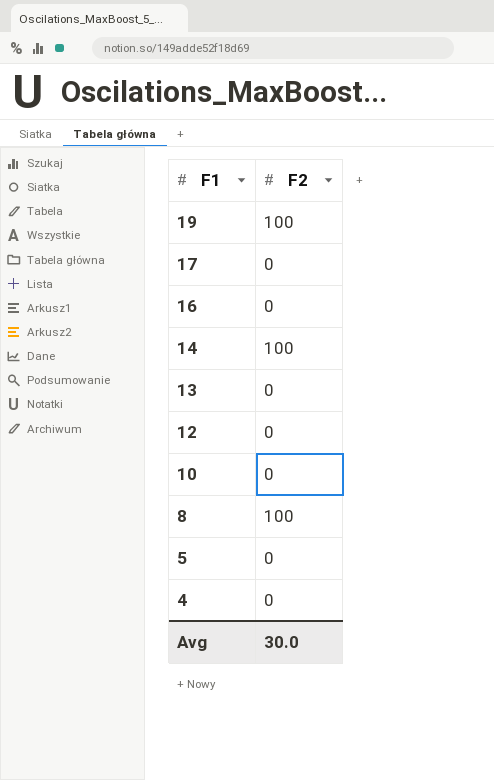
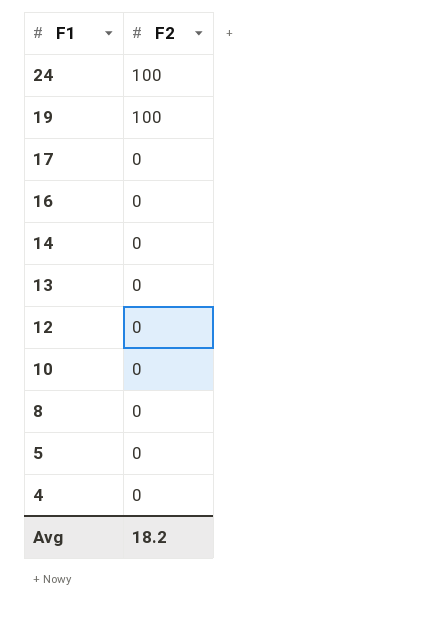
row 24: none -> 100
14 | F2: 100 -> 0
8 | F2: 100 -> 0
Avg | F2: 30.0 -> 18.2

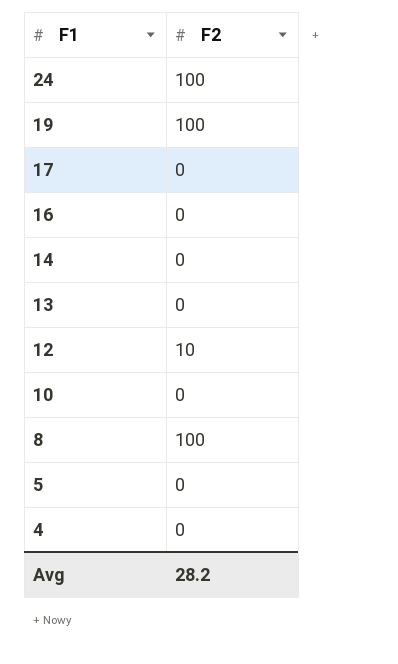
12 | F2: 0 -> 10
8 | F2: 0 -> 100
Avg | F2: 18.2 -> 28.2

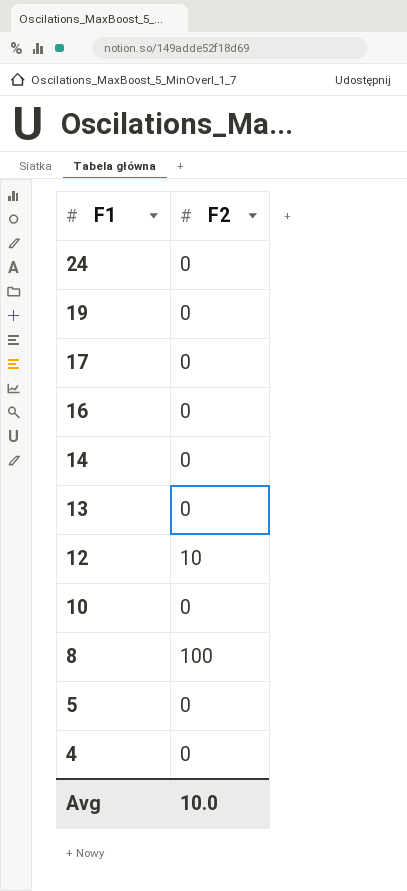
24 | F2: 100 -> 0
19 | F2: 100 -> 0
Avg | F2: 28.2 -> 10.0

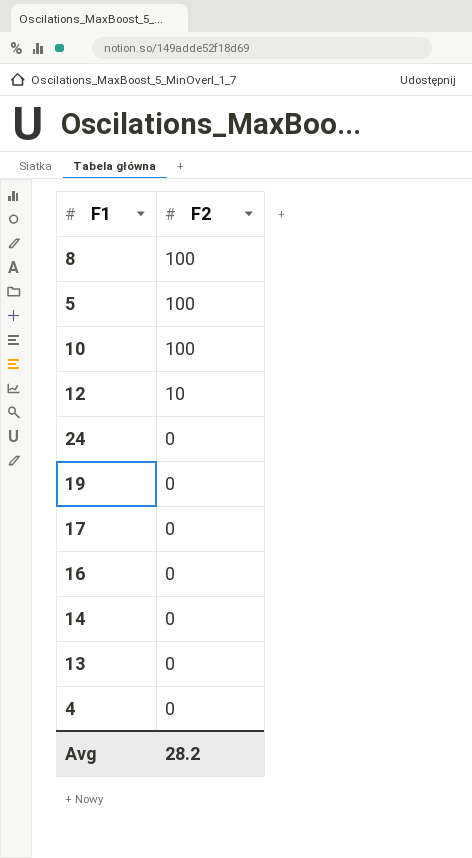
row order: F1 descending -> F2 descending
5 | F2: 0 -> 100
10 | F2: 0 -> 100
Avg | F2: 10.0 -> 28.2

